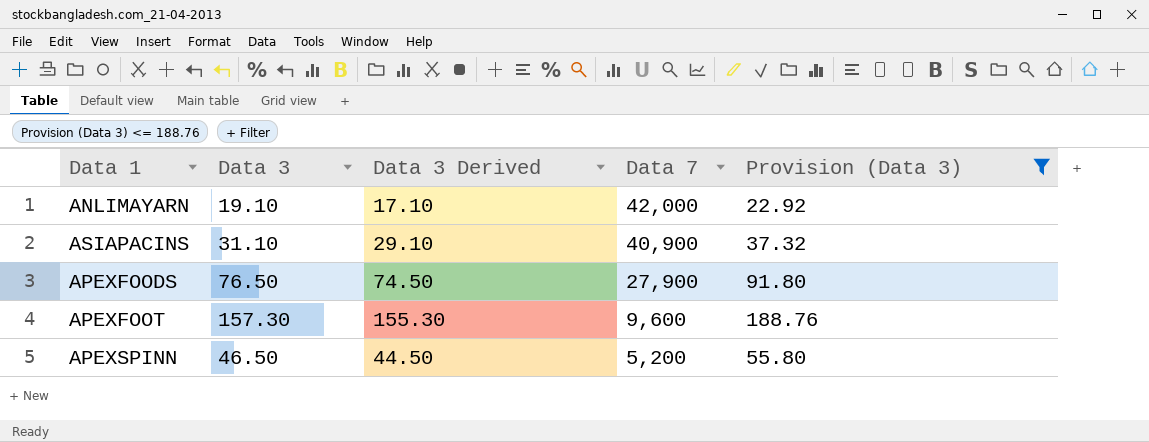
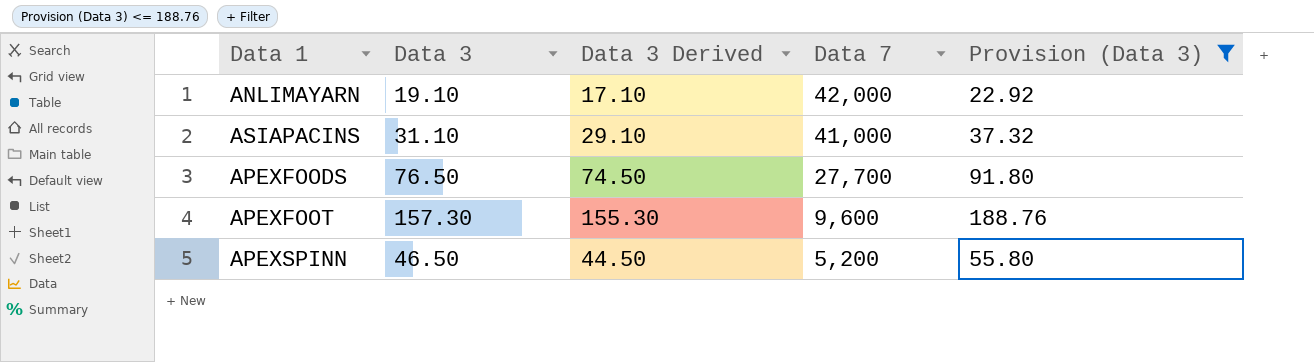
ASIAPACINS | Data 7: 40,900 -> 41,000
APEXFOODS | Data 7: 27,900 -> 27,700

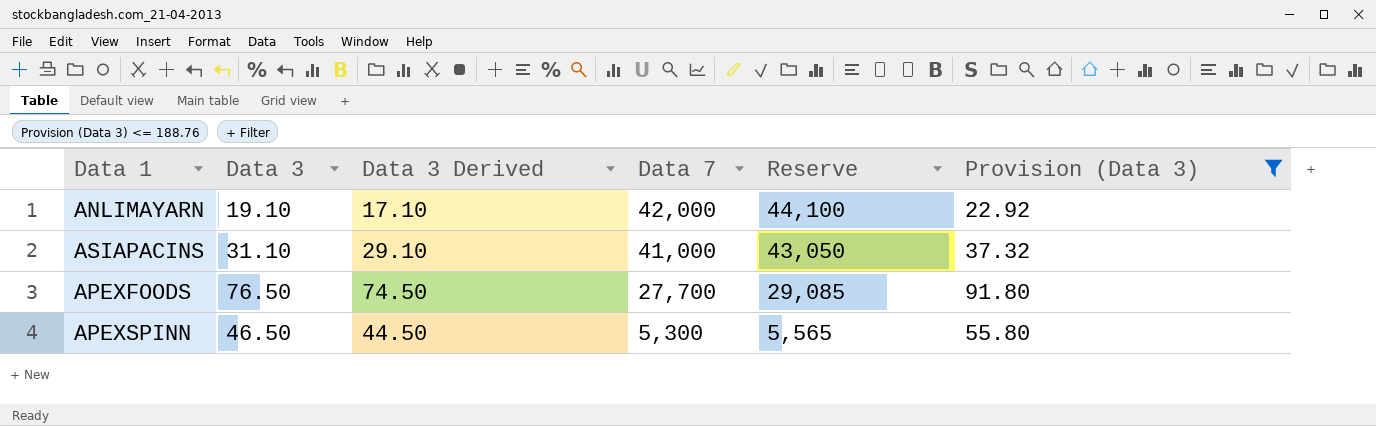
column Reserve | formula: none -> [Data 7] * 1.05
row APEXFOOT: 157.30 | 155.30 | 9,600 | 188.76 -> none
APEXSPINN | Data 7: 5,200 -> 5,300

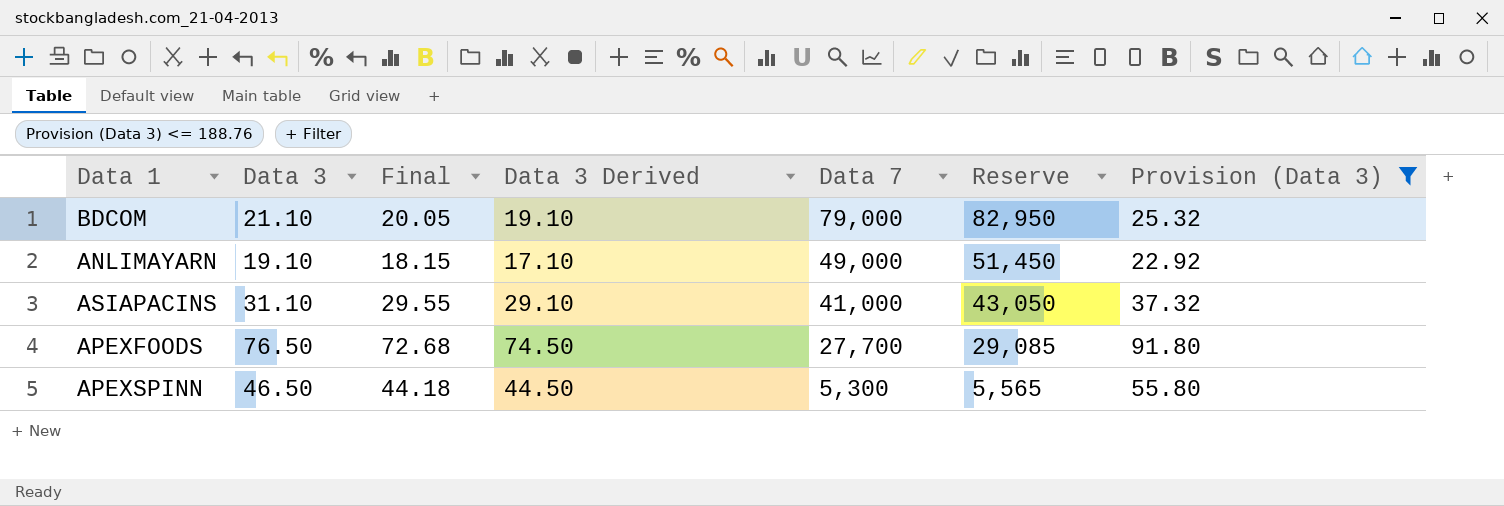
column Final | formula: none -> [Data 3] * 0.95
row BDCOM: none -> 21.10 | 20.05 | 19.10 | 79,000 | 82,950 | 25.32
ANLIMAYARN | Data 7: 42,000 -> 49,000
ANLIMAYARN | Reserve: 44,100 -> 51,450

